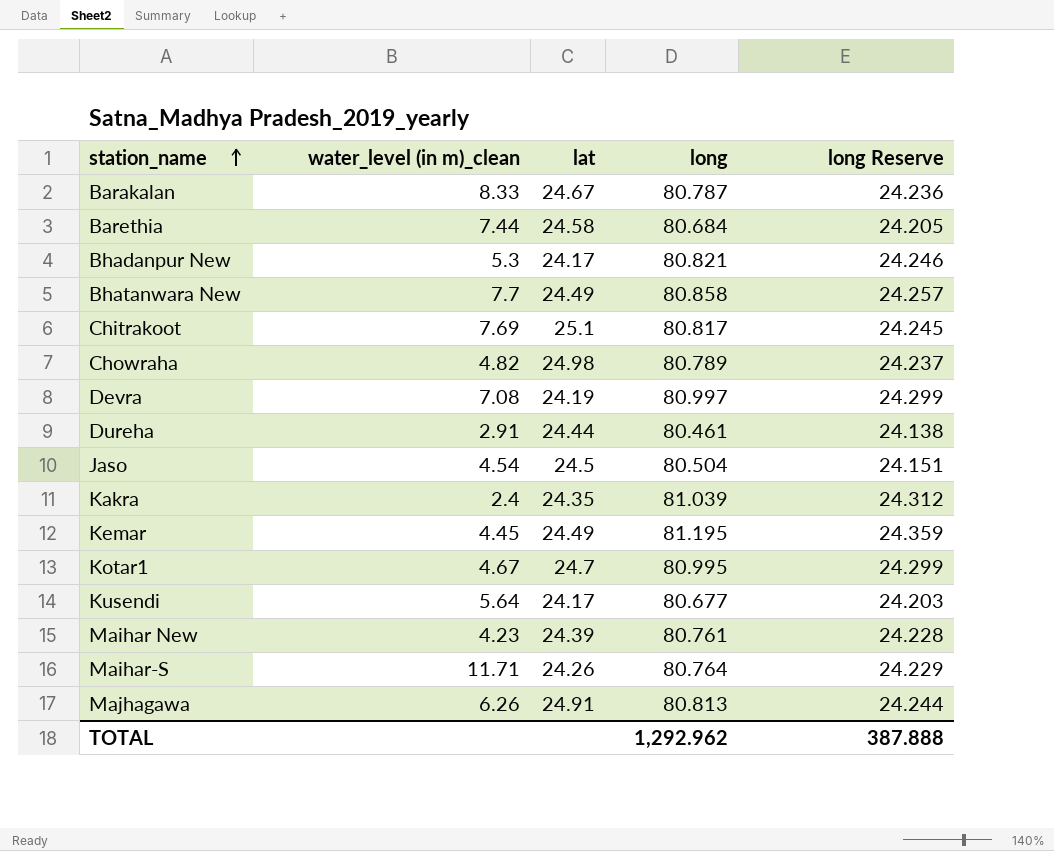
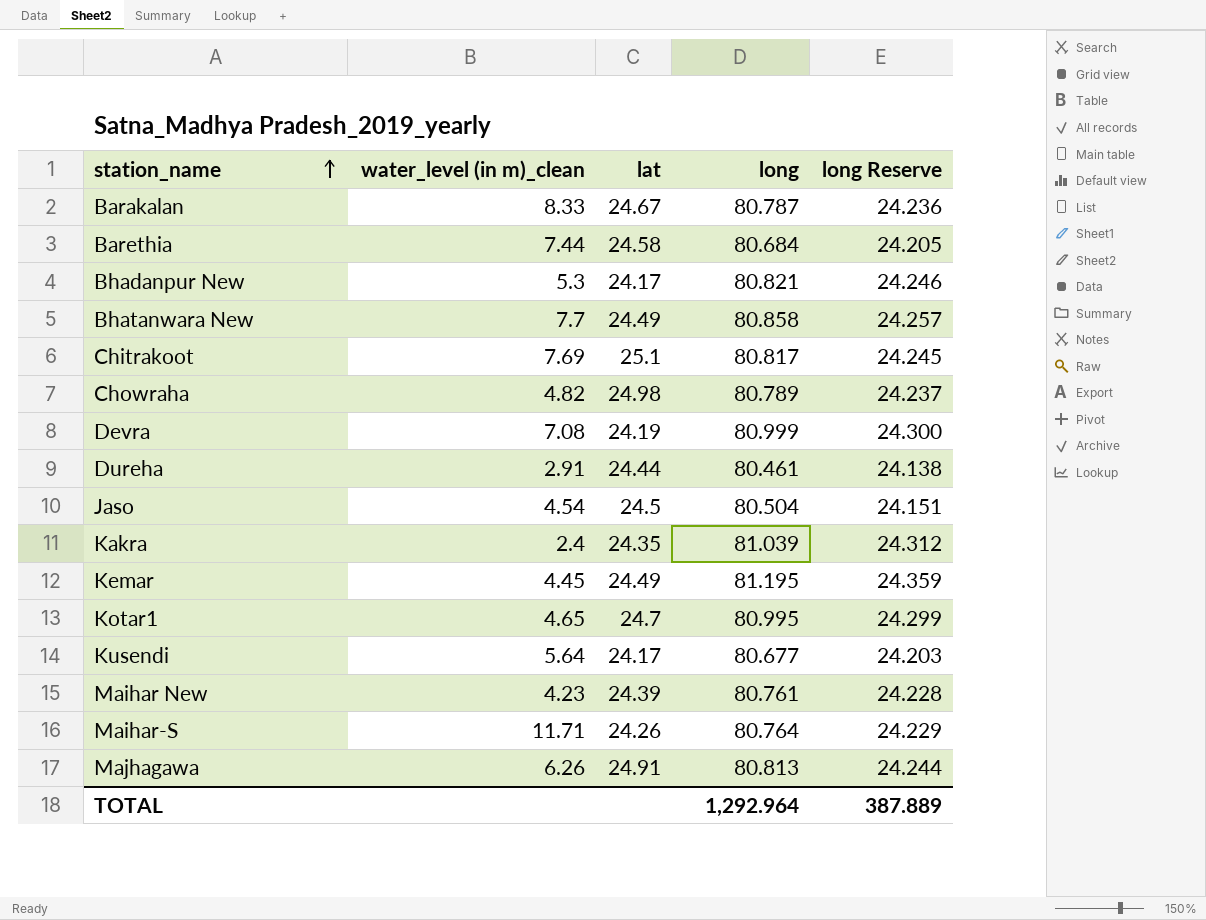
Devra | long: 80.997 -> 80.999
Devra | long Reserve: 24.299 -> 24.300
Kotar1 | water_level (in m)_clean: 4.67 -> 4.65
TOTAL | long: 1,292.962 -> 1,292.964
TOTAL | long Reserve: 387.888 -> 387.889

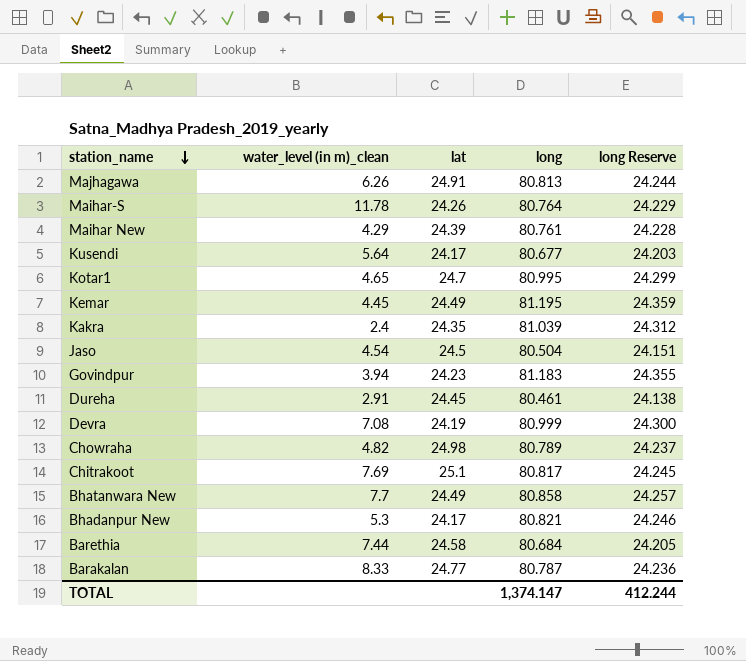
row order: station_name ascending -> station_name descending
Maihar-S | water_level (in m)_clean: 11.71 -> 11.78
Maihar New | water_level (in m)_clean: 4.23 -> 4.29
row Govindpur: none -> 3.94 | 24.23 | 81.183 | 24.355
Dureha | lat: 24.44 -> 24.45
Barakalan | lat: 24.67 -> 24.77
TOTAL | long: 1,292.964 -> 1,374.147
TOTAL | long Reserve: 387.889 -> 412.244

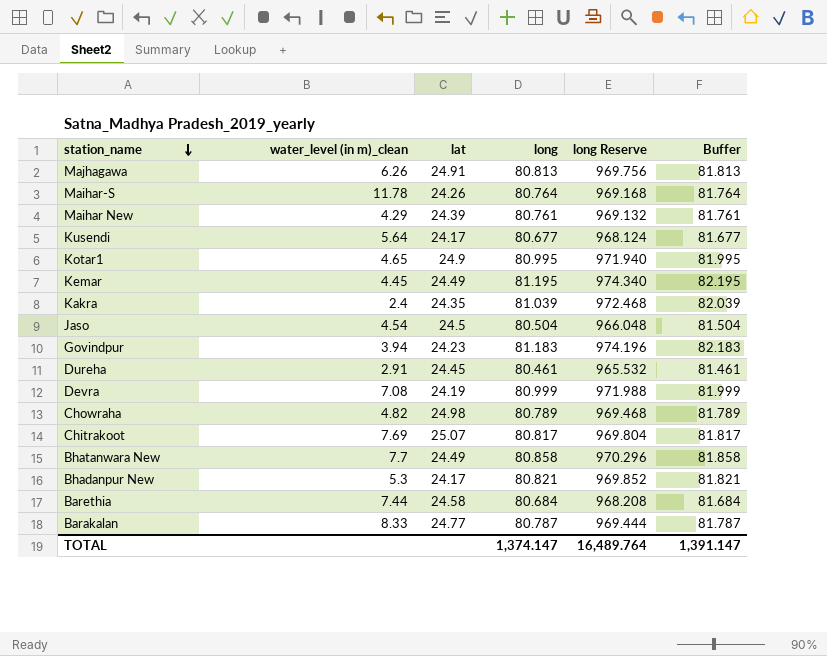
column long Reserve | formula: [long] * 0.3 -> [long] * 12
column Buffer | formula: none -> [long] + 1
Kotar1 | lat: 24.7 -> 24.9
Chitrakoot | lat: 25.1 -> 25.07
TOTAL | long Reserve: 412.244 -> 16,489.764

